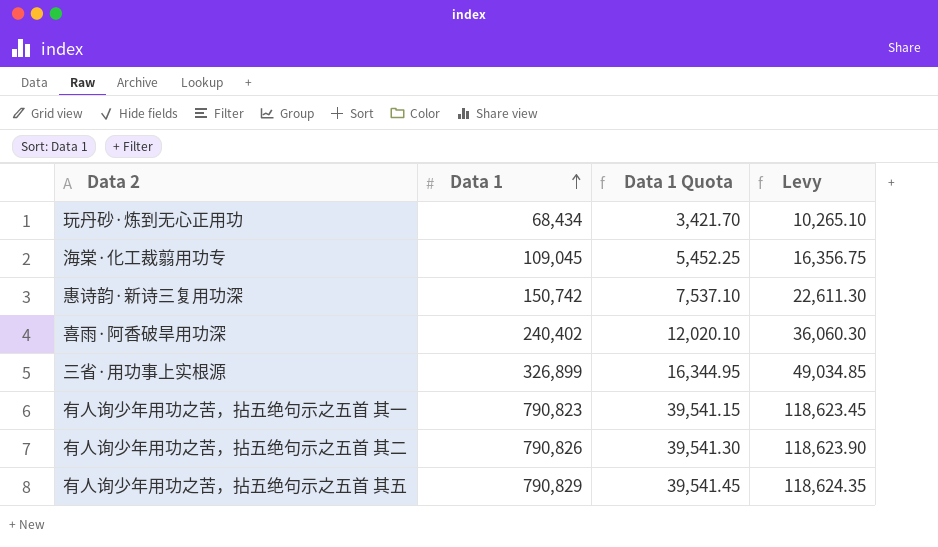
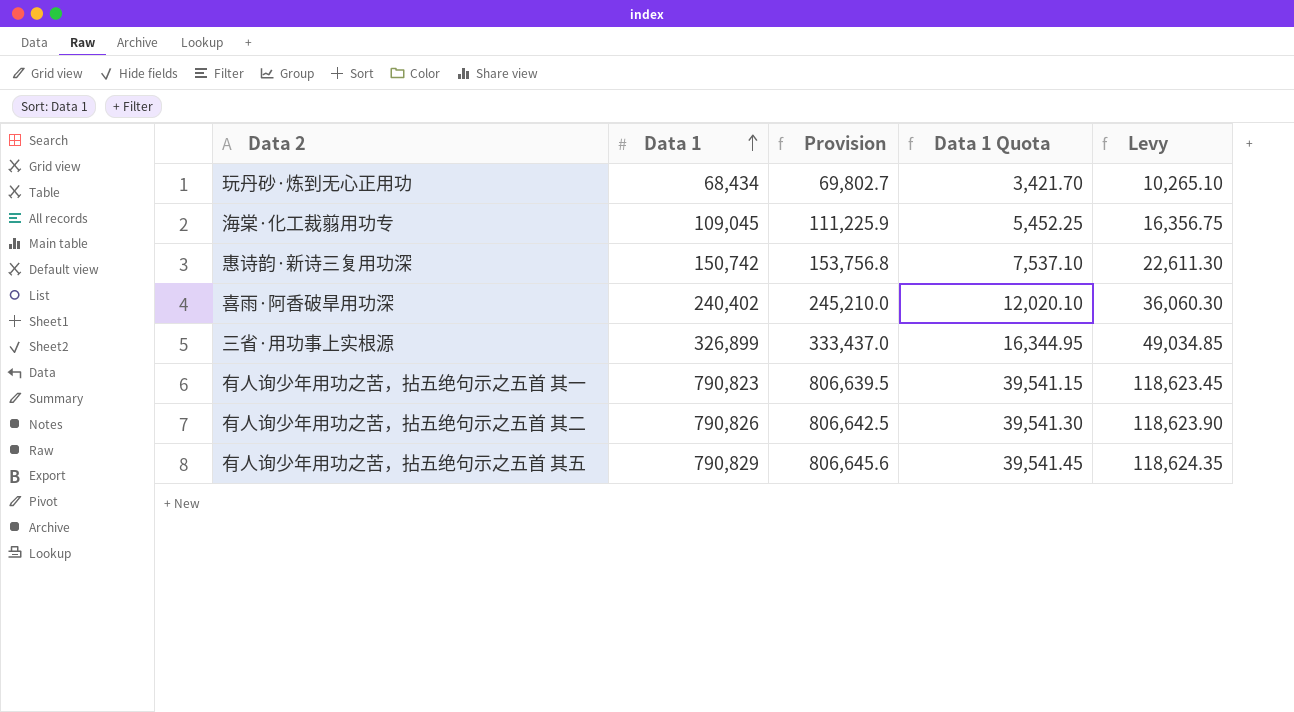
column Provision | formula: none -> [Data 1] * 1.02

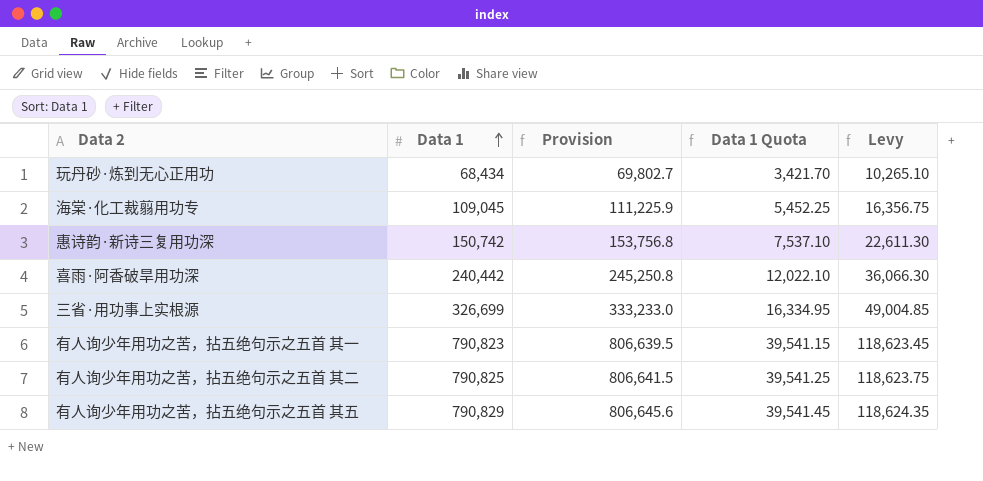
喜雨·阿香破旱用功深 | Data 1: 240,402 -> 240,442
喜雨·阿香破旱用功深 | Provision: 245,210.0 -> 245,250.8
喜雨·阿香破旱用功深 | Data 1 Quota: 12,020.10 -> 12,022.10
喜雨·阿香破旱用功深 | Levy: 36,060.30 -> 36,066.30
三省·用功事上实根源 | Data 1: 326,899 -> 326,699
三省·用功事上实根源 | Provision: 333,437.0 -> 333,233.0
三省·用功事上实根源 | Data 1 Quota: 16,344.95 -> 16,334.95
三省·用功事上实根源 | Levy: 49,034.85 -> 49,004.85
有人询少年用功之苦，拈五绝句示之五首 其二 | Data 1: 790,826 -> 790,825
有人询少年用功之苦，拈五绝句示之五首 其二 | Provision: 806,642.5 -> 806,641.5
有人询少年用功之苦，拈五绝句示之五首 其二 | Data 1 Quota: 39,541.30 -> 39,541.25
有人询少年用功之苦，拈五绝句示之五首 其二 | Levy: 118,623.90 -> 118,623.75

